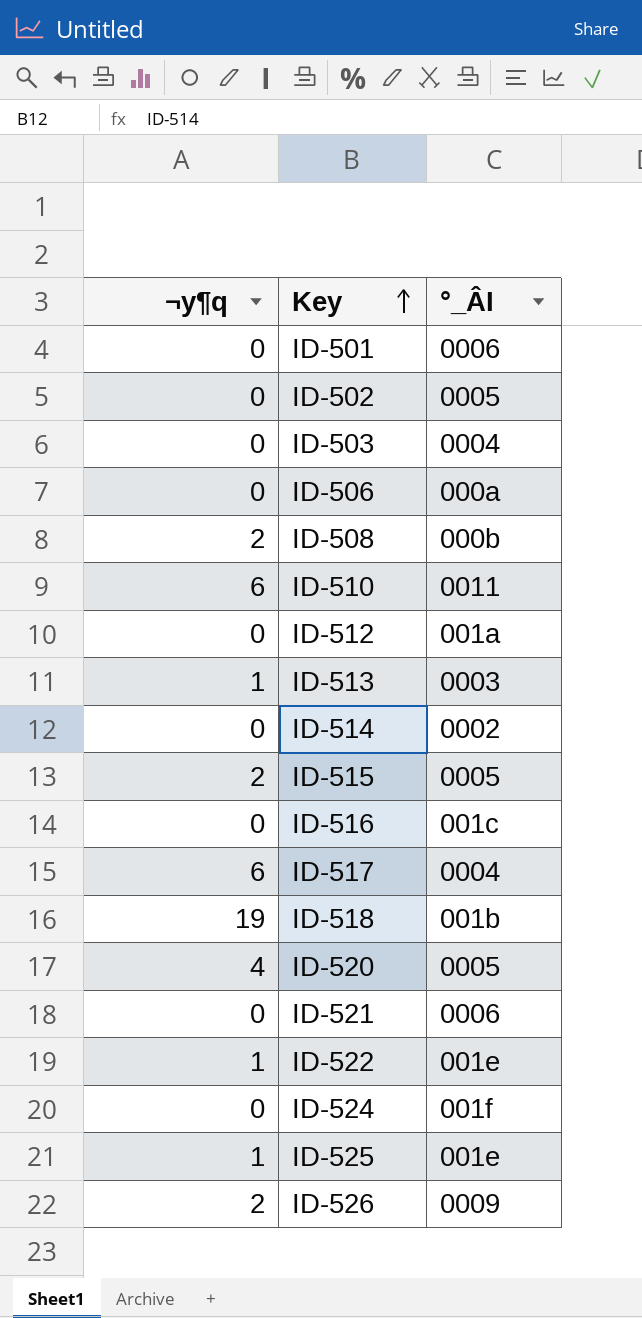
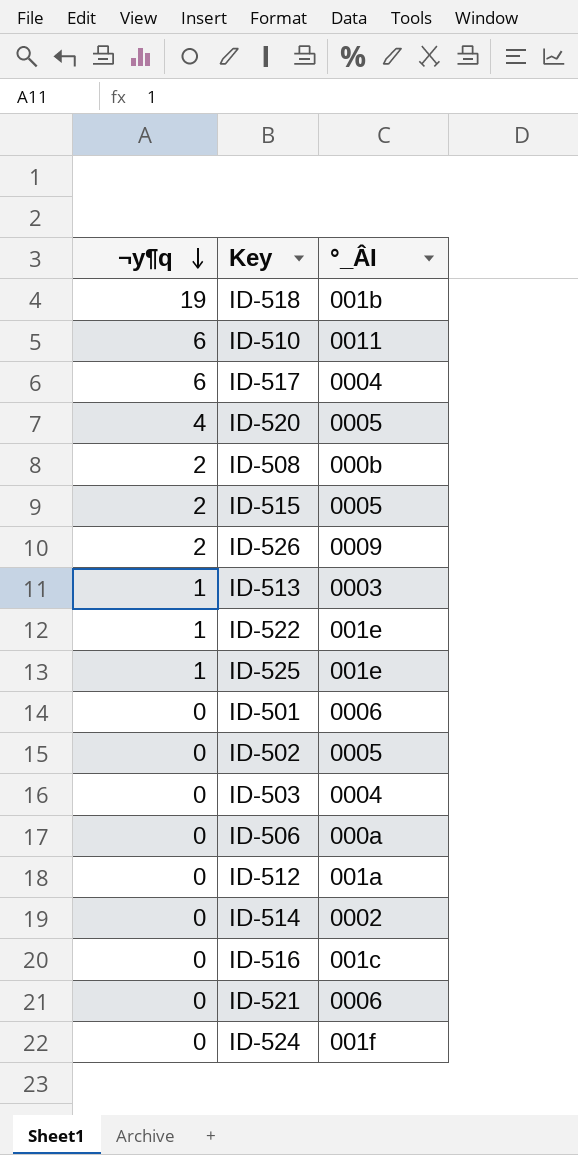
row order: Key ascending -> ¬y¶q descending

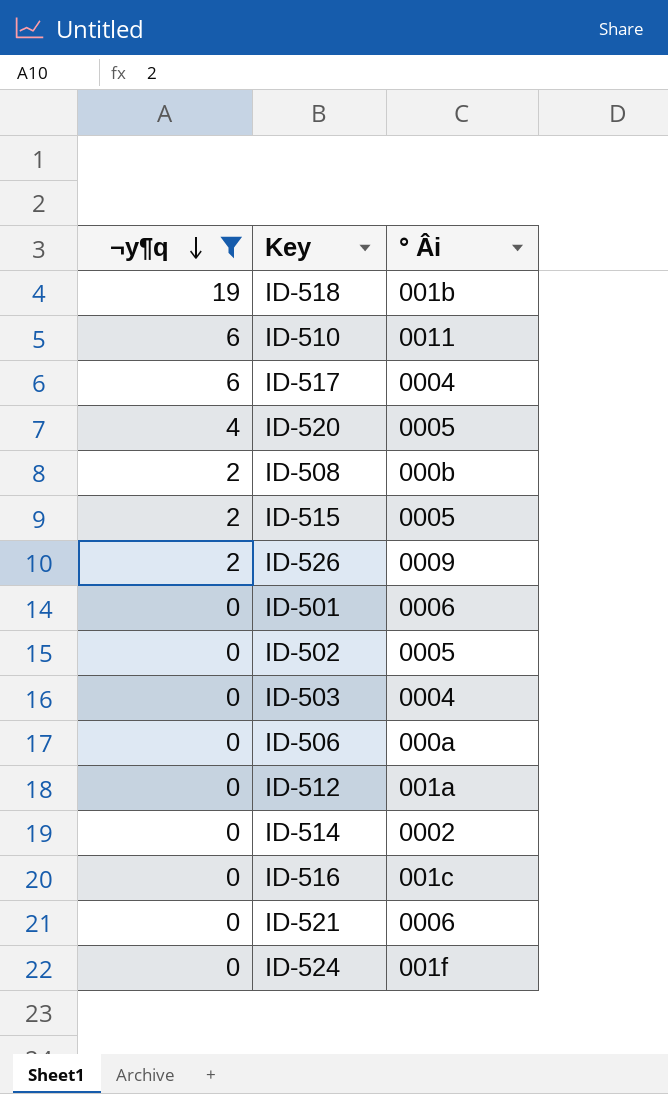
filter: none -> ¬y¶q != 1
column name: °_ÂI -> ° Âi

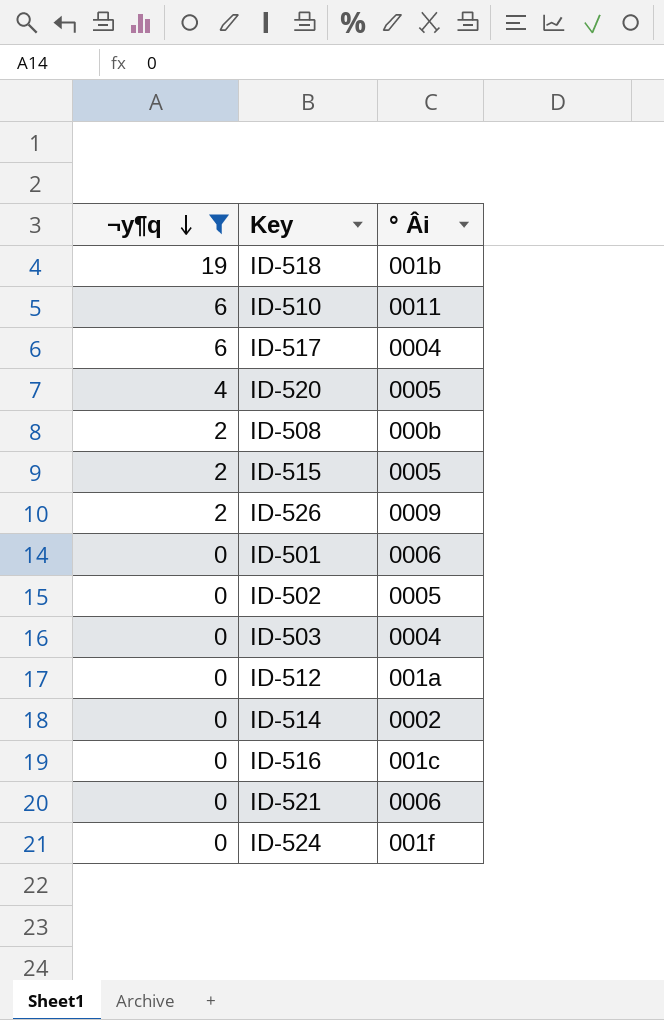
row ID-506: 0 | 000a -> none

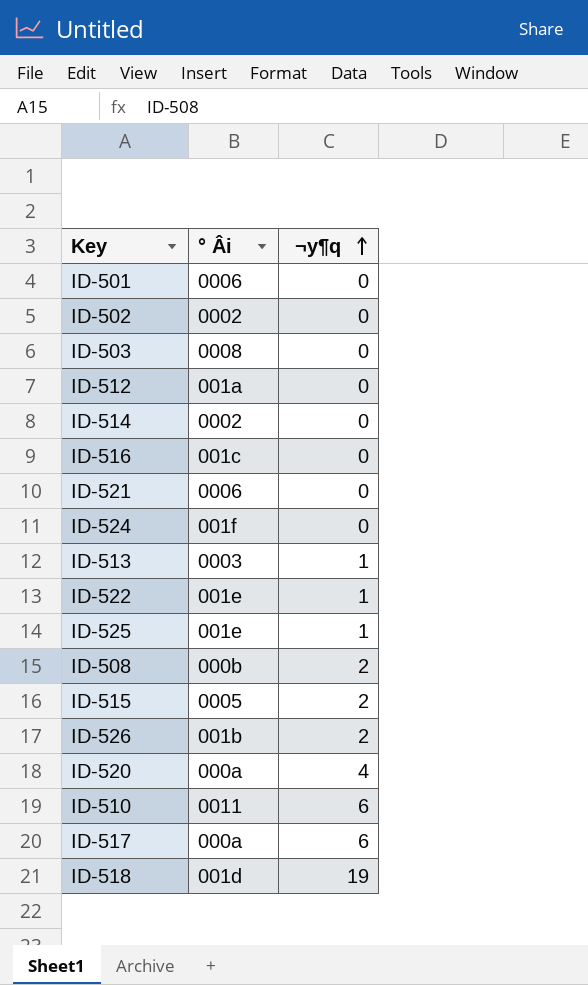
filter: ¬y¶q != 1 -> none
row order: ¬y¶q descending -> ¬y¶q ascending
column ¬y¶q | position: 1 -> 3
ID-502 | ° Âi: 0005 -> 0002
ID-503 | ° Âi: 0004 -> 0008
ID-526 | ° Âi: 0009 -> 001b
ID-520 | ° Âi: 0005 -> 000a
ID-517 | ° Âi: 0004 -> 000a
ID-518 | ° Âi: 001b -> 001d

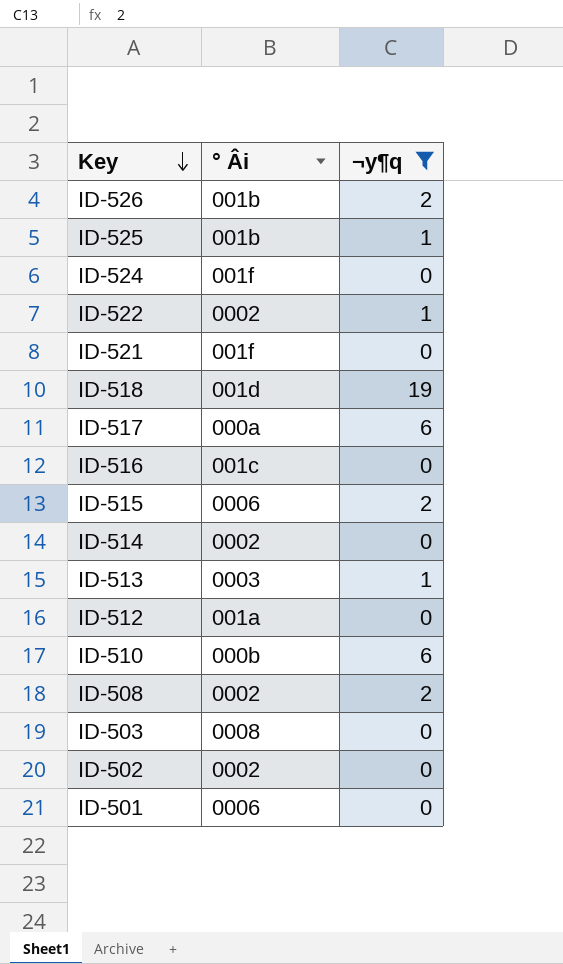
filter: none -> ¬y¶q != 4
row order: ¬y¶q ascending -> Key descending
ID-525 | ° Âi: 001e -> 001b
ID-522 | ° Âi: 001e -> 0002
ID-521 | ° Âi: 0006 -> 001f
ID-515 | ° Âi: 0005 -> 0006
ID-510 | ° Âi: 0011 -> 000b
ID-508 | ° Âi: 000b -> 0002

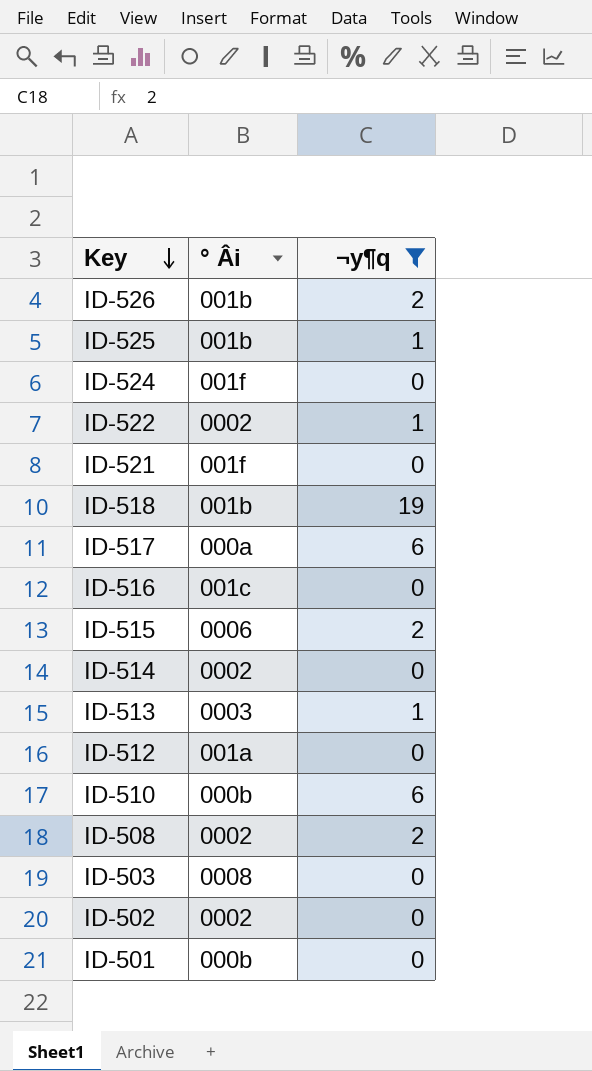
ID-518 | ° Âi: 001d -> 001b
ID-501 | ° Âi: 0006 -> 000b

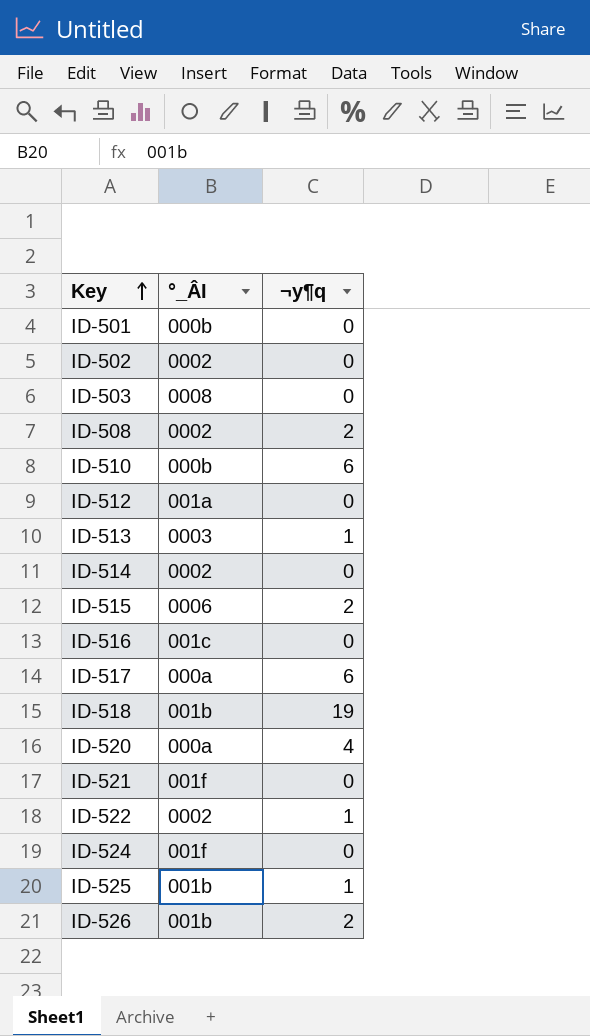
filter: ¬y¶q != 4 -> none
row order: Key descending -> Key ascending
column name: ° Âi -> °_ÂI

